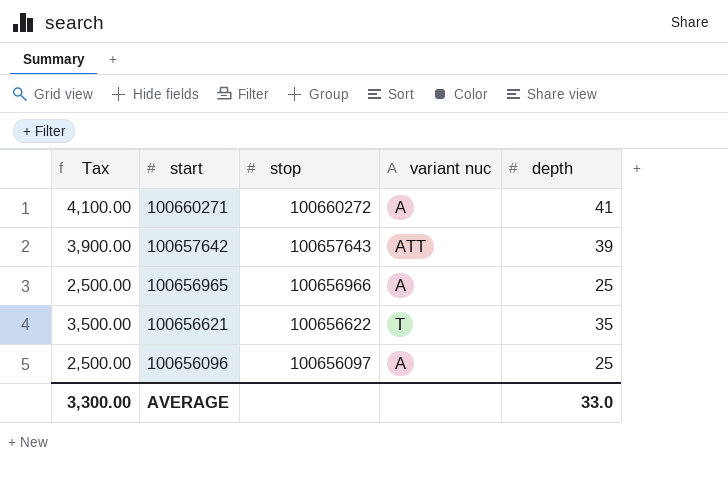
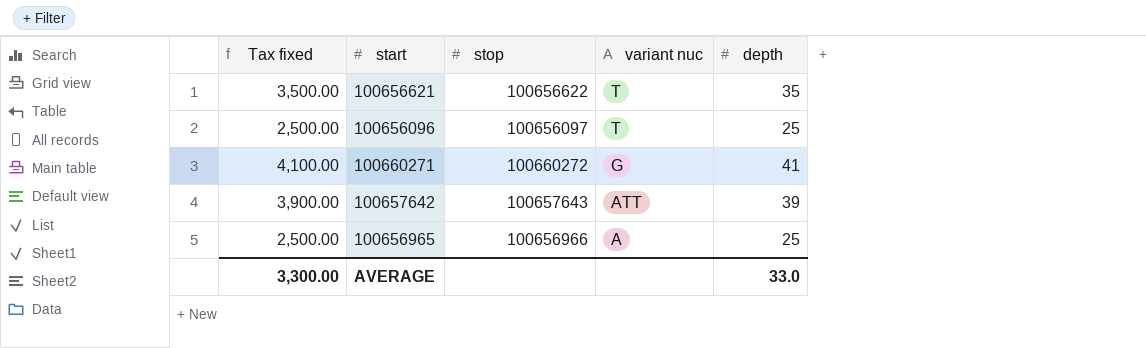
row order: start descending -> variant nuc descending
column name: Tax -> Tax fixed
100656096 | variant nuc: A -> T
100660271 | variant nuc: A -> G

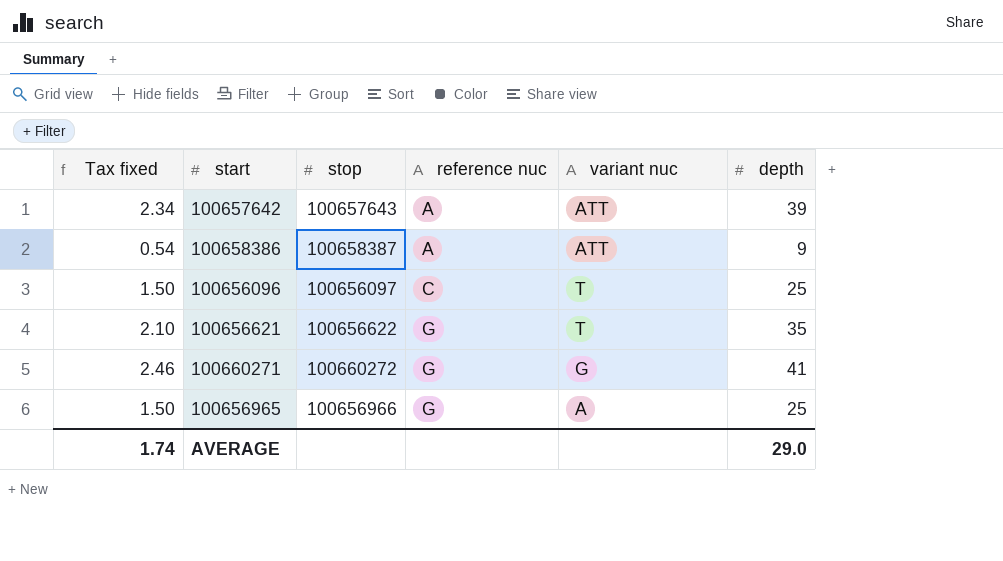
row order: variant nuc descending -> reference nuc ascending
column Tax fixed | formula: [depth] * 100 -> [depth] * 0.06
column reference nuc | position: none -> 4
row 100658386: none -> 0.54 | 100658387 | A | ATT | 9
AVERAGE | Tax fixed: 3,300.00 -> 1.74
AVERAGE | depth: 33.0 -> 29.0

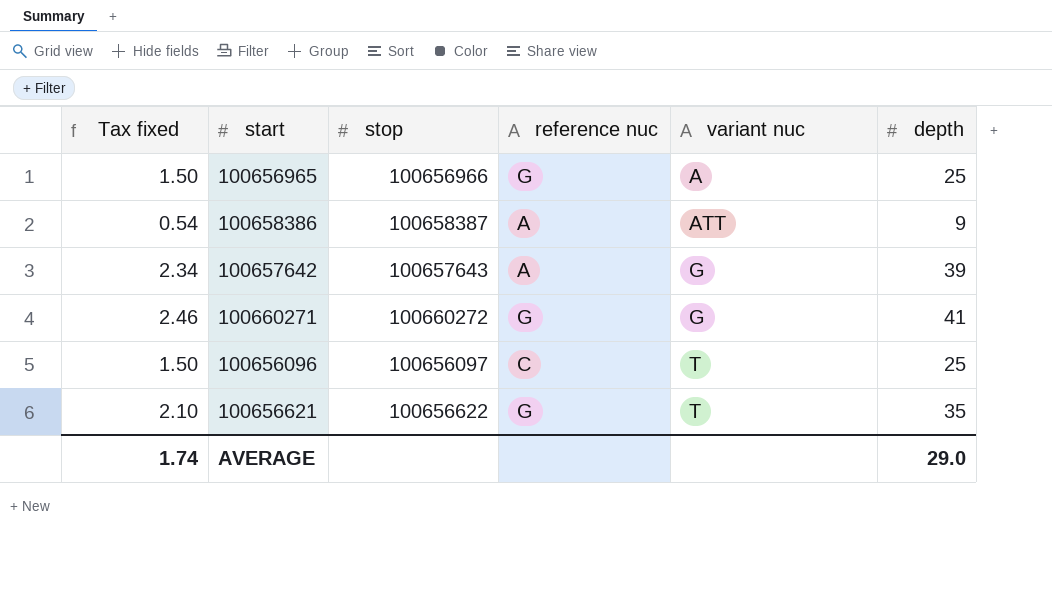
row order: reference nuc ascending -> variant nuc ascending
100657642 | variant nuc: ATT -> G

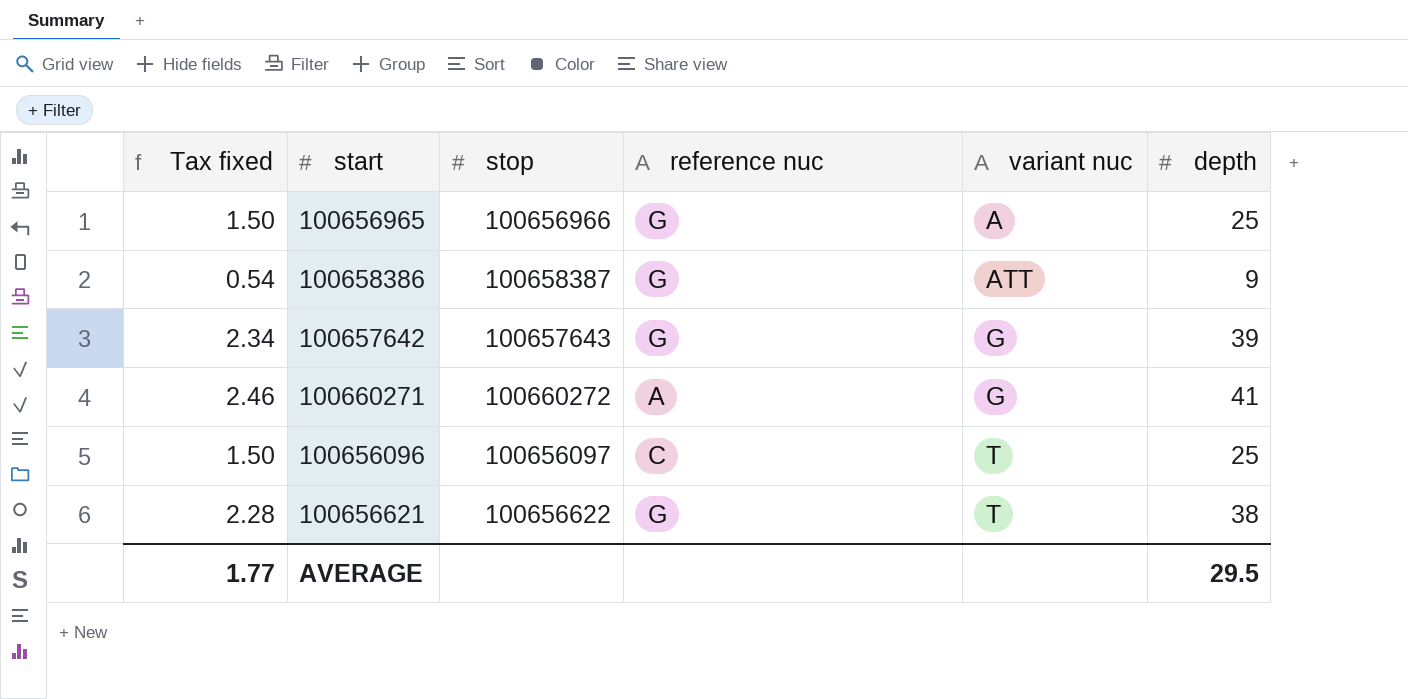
100658386 | reference nuc: A -> G
100657642 | reference nuc: A -> G
100660271 | reference nuc: G -> A
100656621 | Tax fixed: 2.10 -> 2.28
100656621 | depth: 35 -> 38
AVERAGE | Tax fixed: 1.74 -> 1.77
AVERAGE | depth: 29.0 -> 29.5

